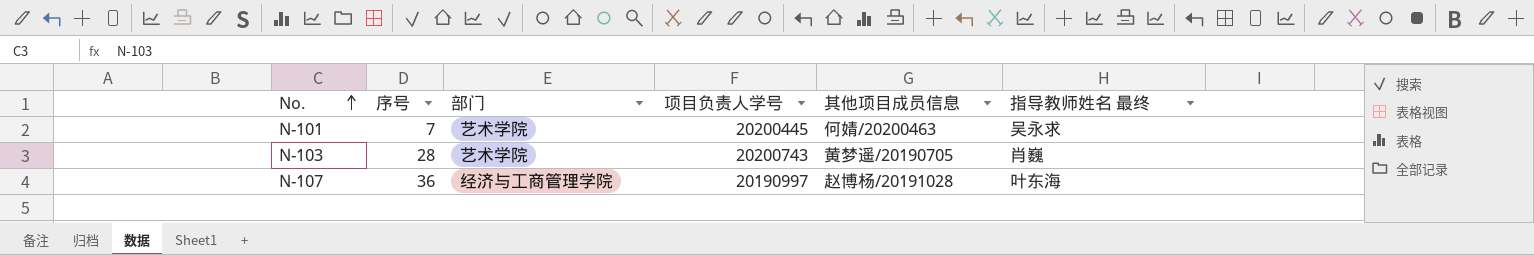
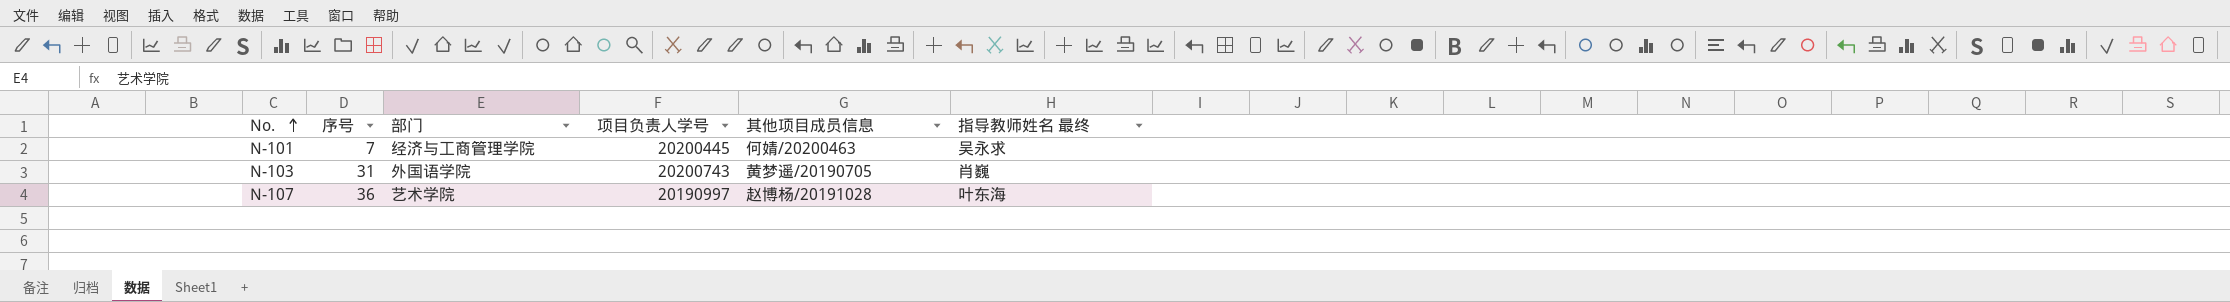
N-101 | 部门: 艺术学院 -> 经济与工商管理学院
N-103 | 序号: 28 -> 31
N-103 | 部门: 艺术学院 -> 外国语学院
N-107 | 部门: 经济与工商管理学院 -> 艺术学院

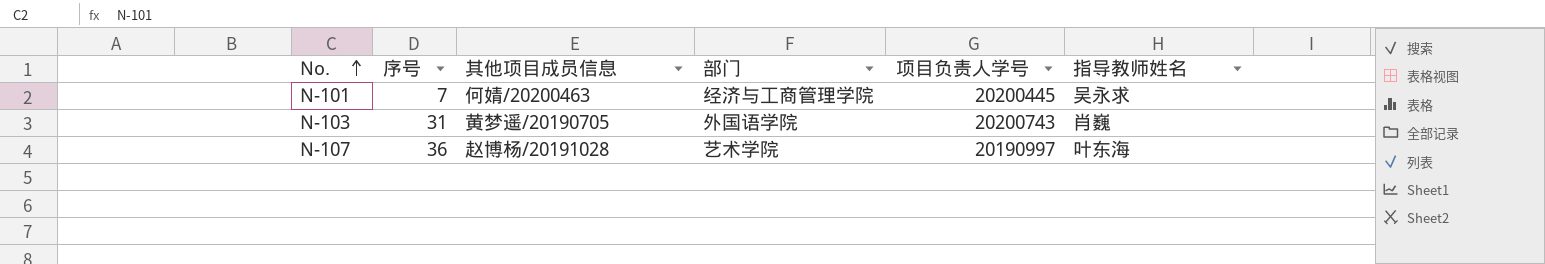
column 其他项目成员信息 | position: 5 -> 3
column name: 指导教师姓名 最终 -> 指导教师姓名

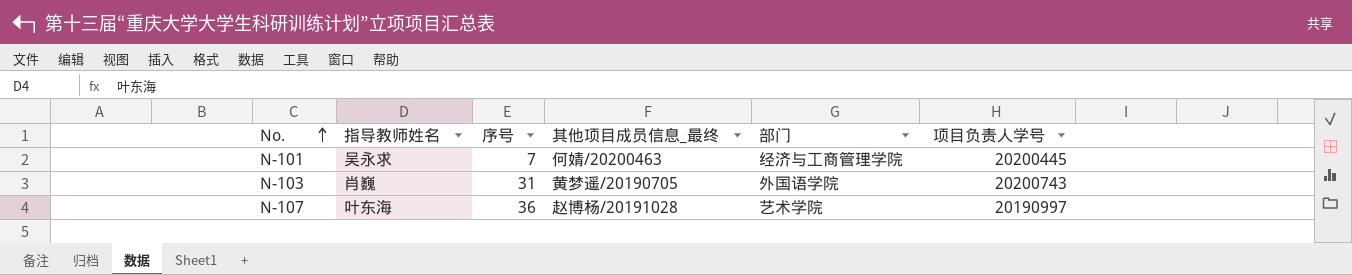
column 指导教师姓名 | position: 6 -> 2
column name: 其他项目成员信息 -> 其他项目成员信息_最终

